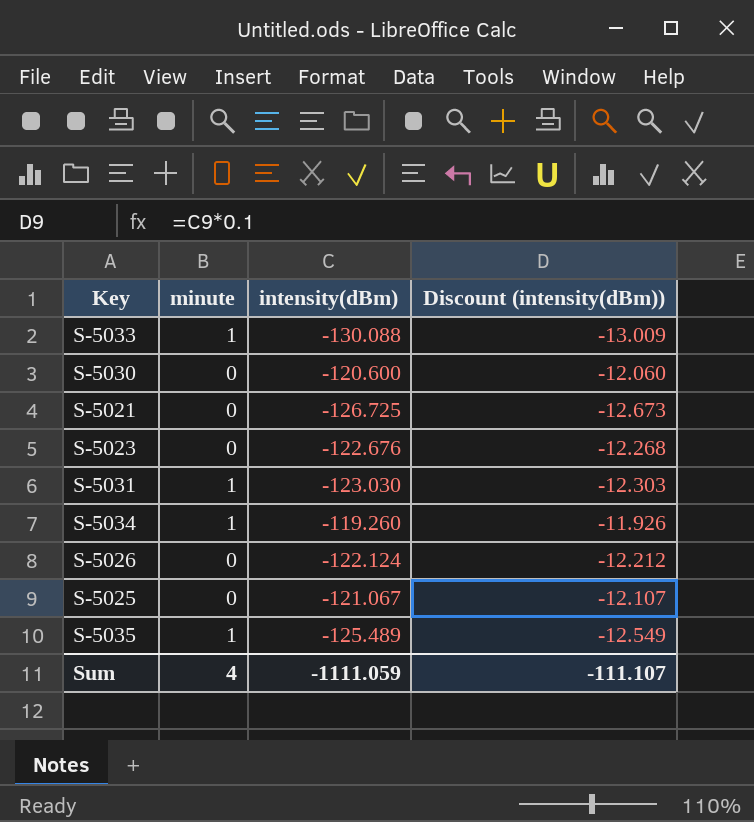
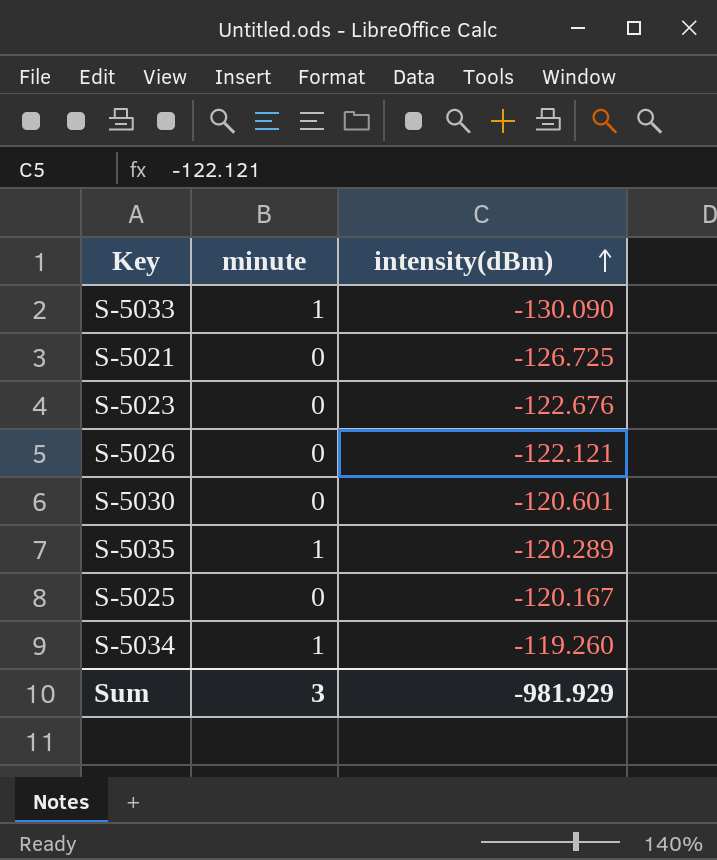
row order: none -> intensity(dBm) ascending
column Discount (intensity(dBm)) | formula: [intensity(dBm)] * 0.1 -> none
row S-5031: 1 | -123.030 | -12.303 -> none
S-5033 | intensity(dBm): -130.088 -> -130.090
S-5026 | intensity(dBm): -122.124 -> -122.121
S-5030 | intensity(dBm): -120.600 -> -120.601
S-5035 | intensity(dBm): -125.489 -> -120.289
S-5025 | intensity(dBm): -121.067 -> -120.167
Sum | minute: 4 -> 3
Sum | intensity(dBm): -1111.059 -> -981.929

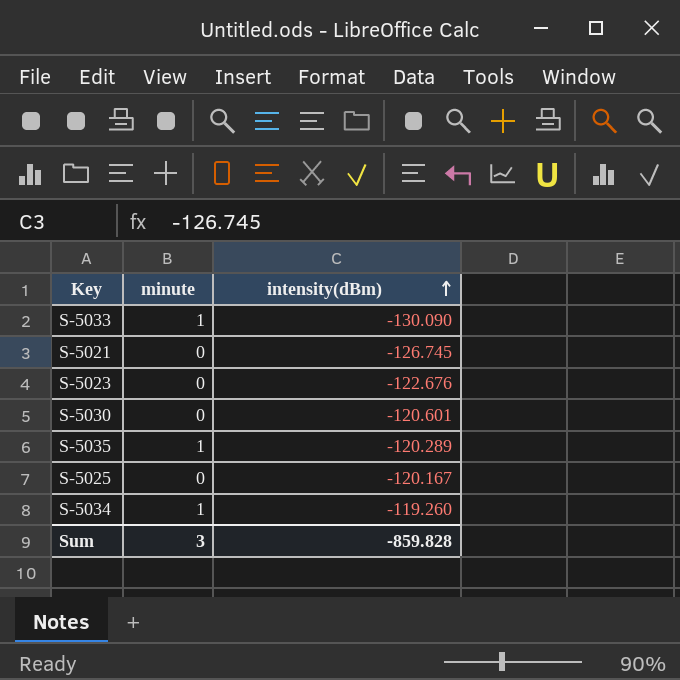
row S-5026: 0 | -122.121 -> none
S-5021 | intensity(dBm): -126.725 -> -126.745
Sum | intensity(dBm): -981.929 -> -859.828

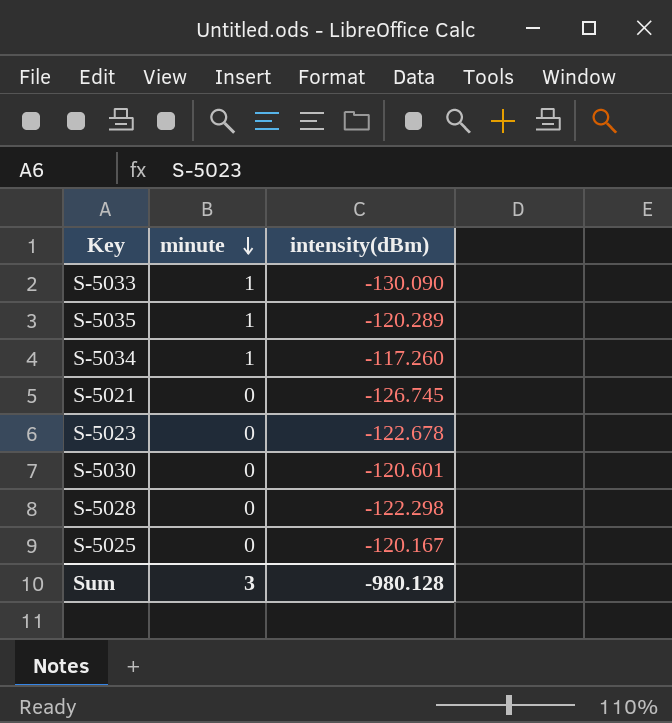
row order: intensity(dBm) ascending -> minute descending
S-5034 | intensity(dBm): -119.260 -> -117.260
S-5023 | intensity(dBm): -122.676 -> -122.678
row S-5028: none -> 0 | -122.298
Sum | intensity(dBm): -859.828 -> -980.128

